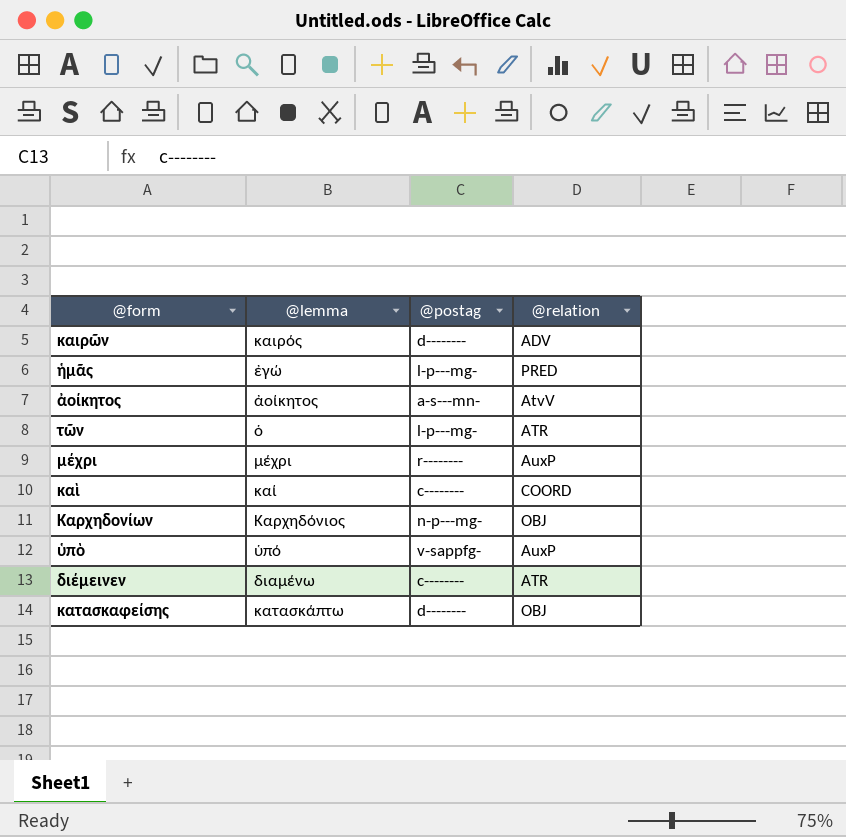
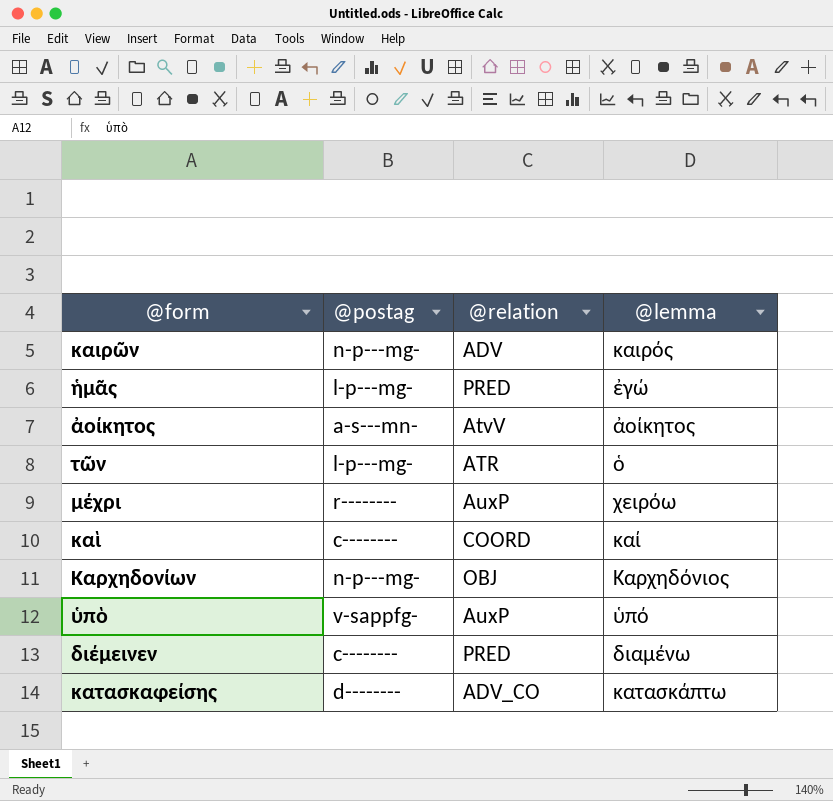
column @lemma | position: 2 -> 4
καιρῶν | @postag: d-------- -> n-p---mg-
μέχρι | @lemma: μέχρι -> χειρόω
διέμεινεν | @relation: ATR -> PRED
κατασκαφείσης | @relation: OBJ -> ADV_CO

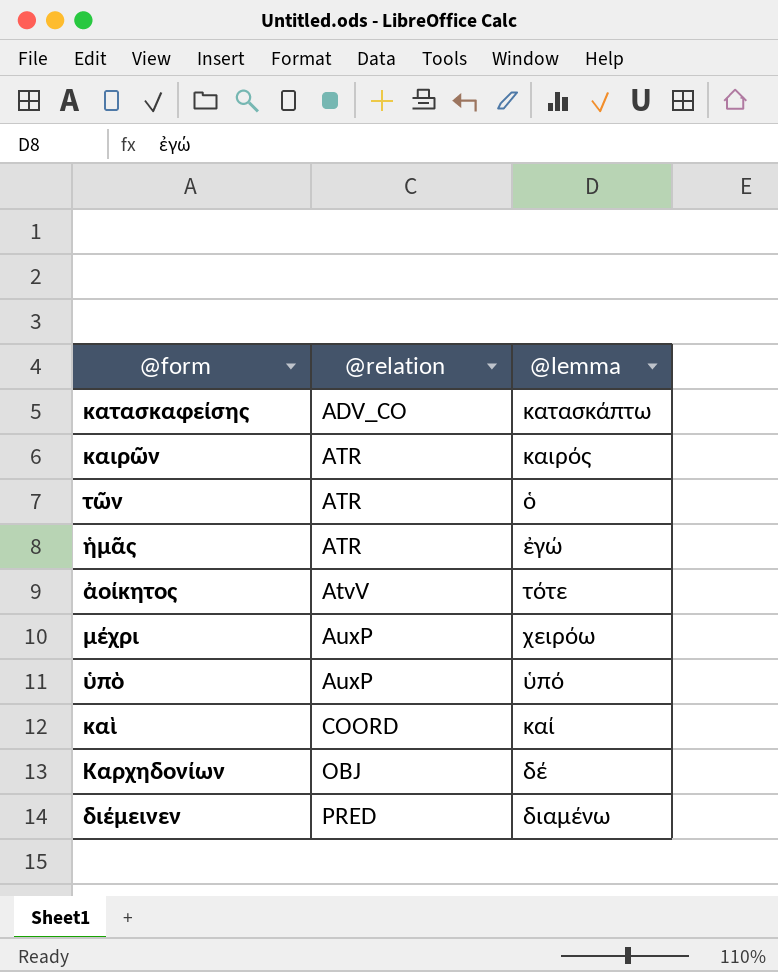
row order: none -> @relation ascending
column @postag | position: 2 -> none
καιρῶν | @relation: ADV -> ATR
ἡμᾶς | @relation: PRED -> ATR
ἀοίκητος | @lemma: ἀοίκητος -> τότε
Καρχηδονίων | @lemma: Καρχηδόνιος -> δέ

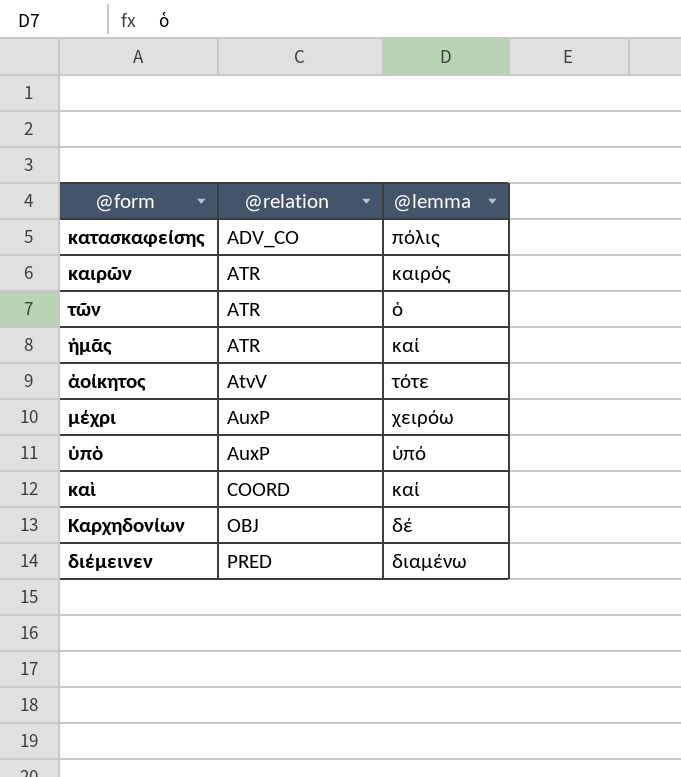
κατασκαφείσης | @lemma: κατασκάπτω -> πόλις
ἡμᾶς | @lemma: ἐγώ -> καί

